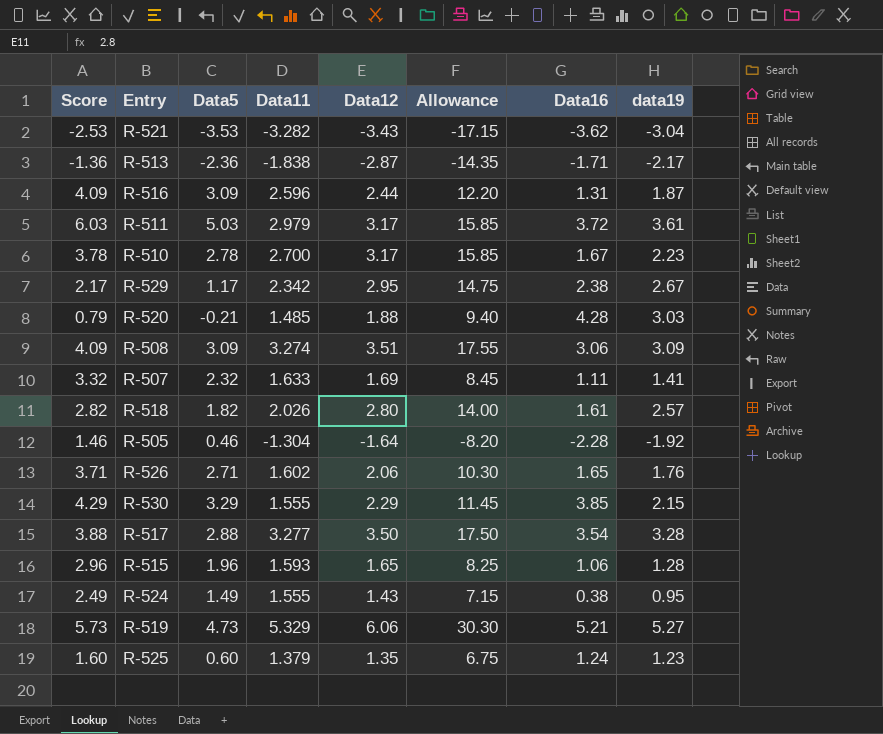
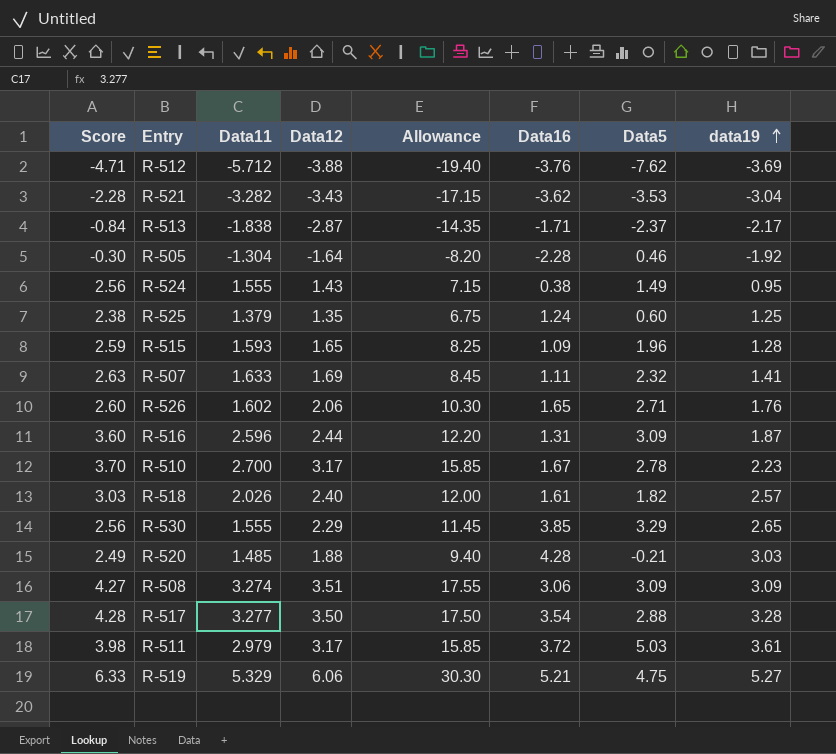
row order: none -> data19 ascending
column Score | formula: [Data5] + 1 -> [Data11] + 1
column Data5 | position: 3 -> 7
row R-529: 2.17 | 1.17 | 2.342 | 2.95 | 14.75 | 2.38 | 2.67 -> none
row R-512: none -> -4.71 | -5.712 | -3.88 | -19.40 | -3.76 | -7.62 | -3.69
R-513 | Data5: -2.36 -> -2.37
R-525 | data19: 1.23 -> 1.25
R-515 | Data16: 1.06 -> 1.09
R-518 | Data12: 2.80 -> 2.40
R-518 | Allowance: 14.00 -> 12.00
R-530 | data19: 2.15 -> 2.65
R-519 | Data5: 4.73 -> 4.75

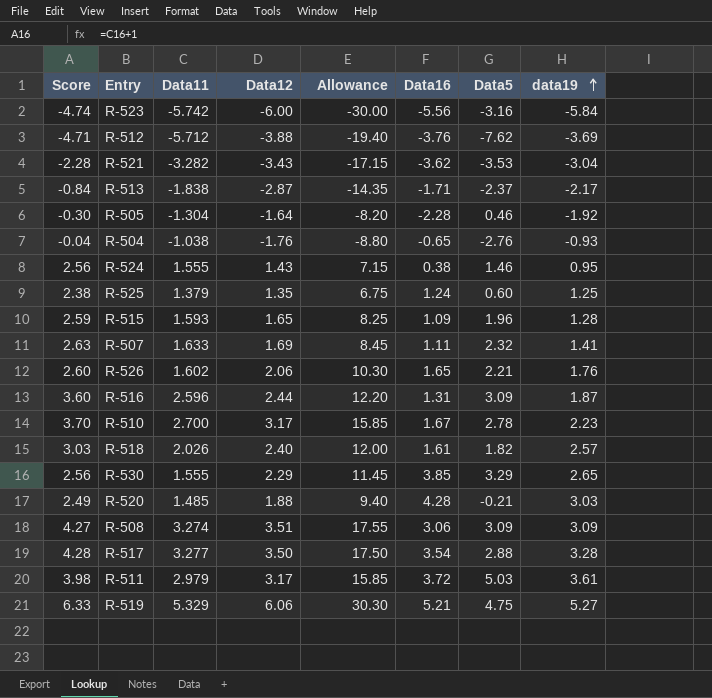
row R-523: none -> -4.74 | -5.742 | -6.00 | -30.00 | -5.56 | -3.16 | -5.84
row R-504: none -> -0.04 | -1.038 | -1.76 | -8.80 | -0.65 | -2.76 | -0.93
R-524 | Data5: 1.49 -> 1.46
R-526 | Data5: 2.71 -> 2.21

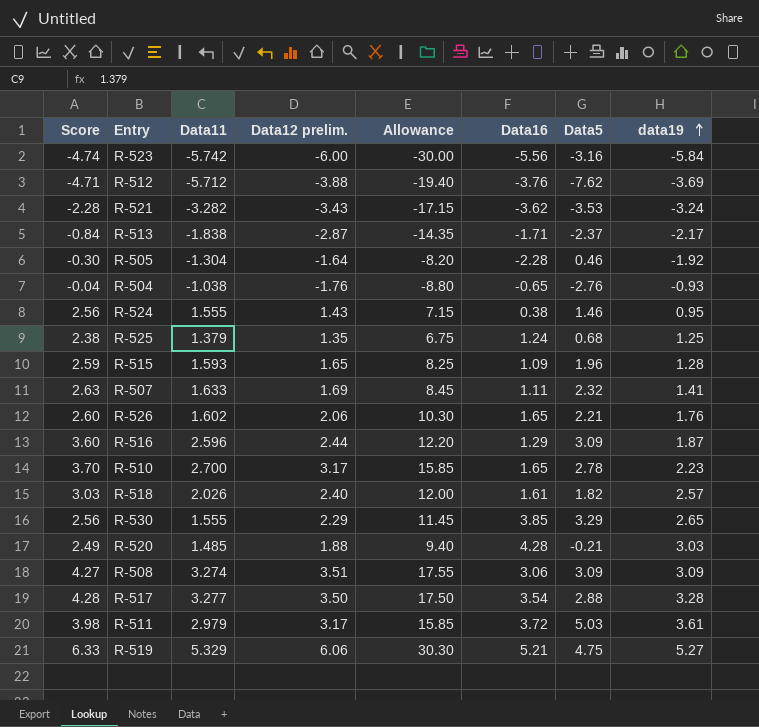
column name: Data12 -> Data12 prelim.
R-521 | data19: -3.04 -> -3.24
R-525 | Data5: 0.60 -> 0.68
R-516 | Data16: 1.31 -> 1.29
R-510 | Data16: 1.67 -> 1.65

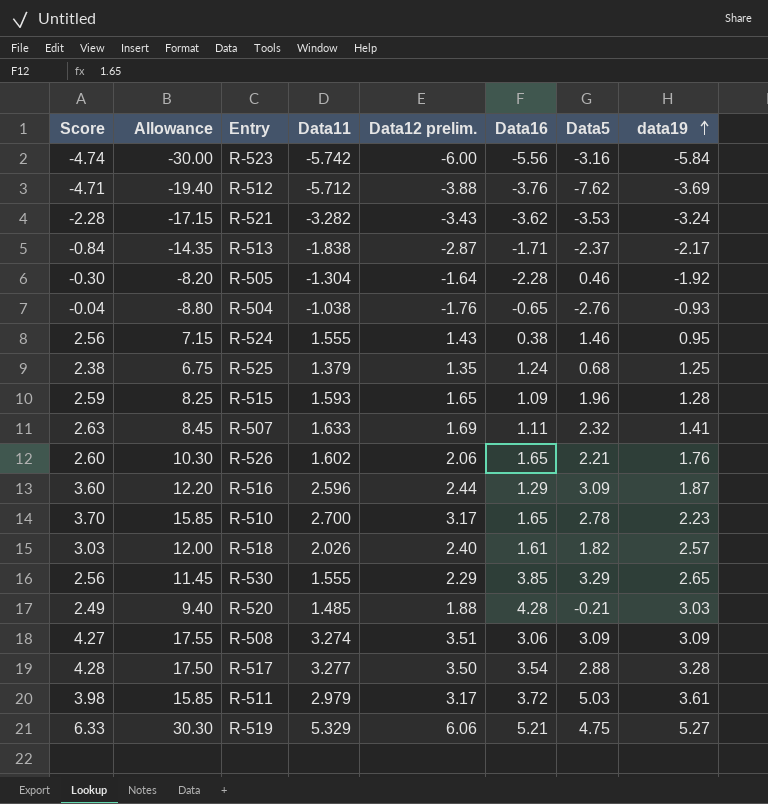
column Allowance | position: 5 -> 2

